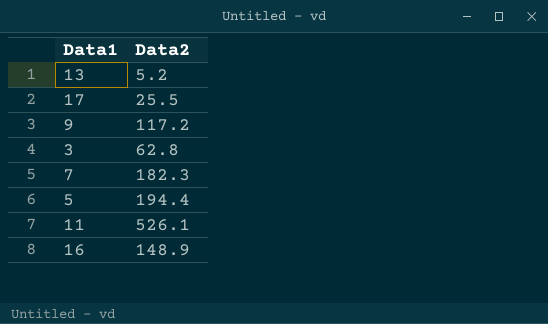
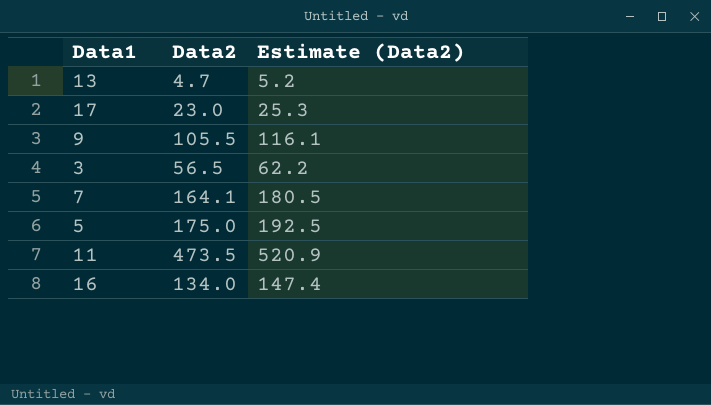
column Estimate (Data2) | formula: none -> [Data2] * 1.1
13 | Data2: 5.2 -> 4.7
17 | Data2: 25.5 -> 23.0
9 | Data2: 117.2 -> 105.5
3 | Data2: 62.8 -> 56.5
7 | Data2: 182.3 -> 164.1
5 | Data2: 194.4 -> 175.0
11 | Data2: 526.1 -> 473.5
16 | Data2: 148.9 -> 134.0

